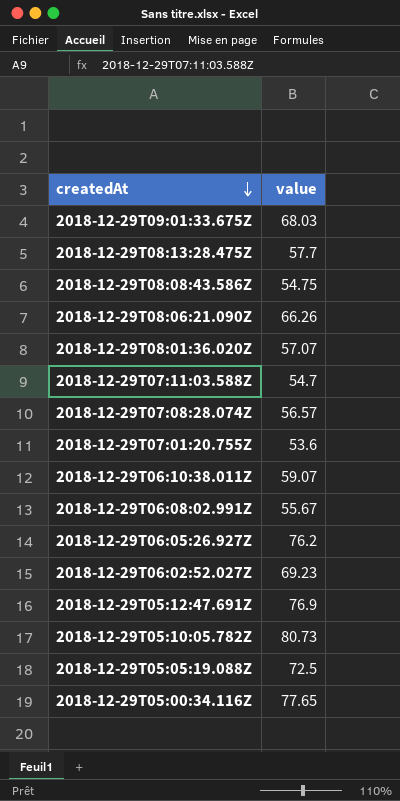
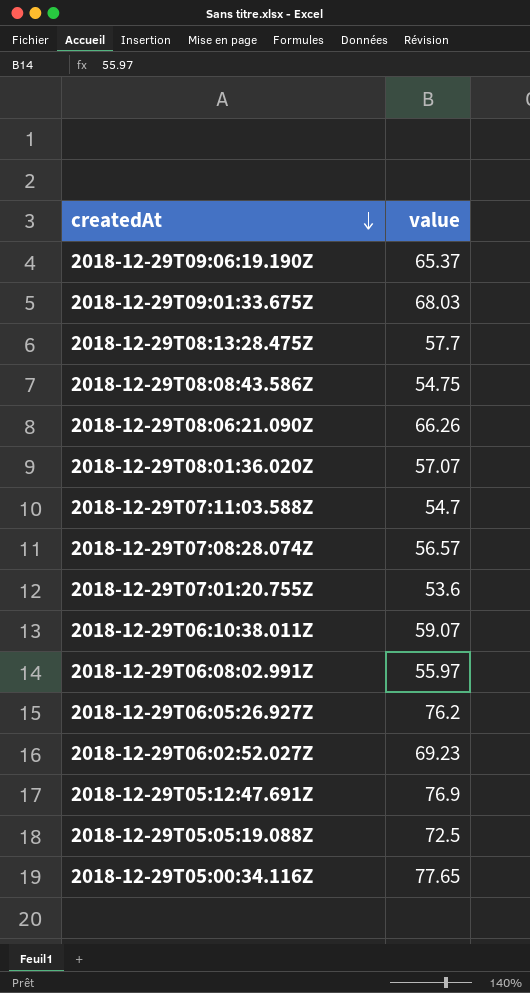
row 2018-12-29T05:10:05.782Z: 80.73 -> none
row 2018-12-29T09:06:19.190Z: none -> 65.37
2018-12-29T06:08:02.991Z | value: 55.67 -> 55.97

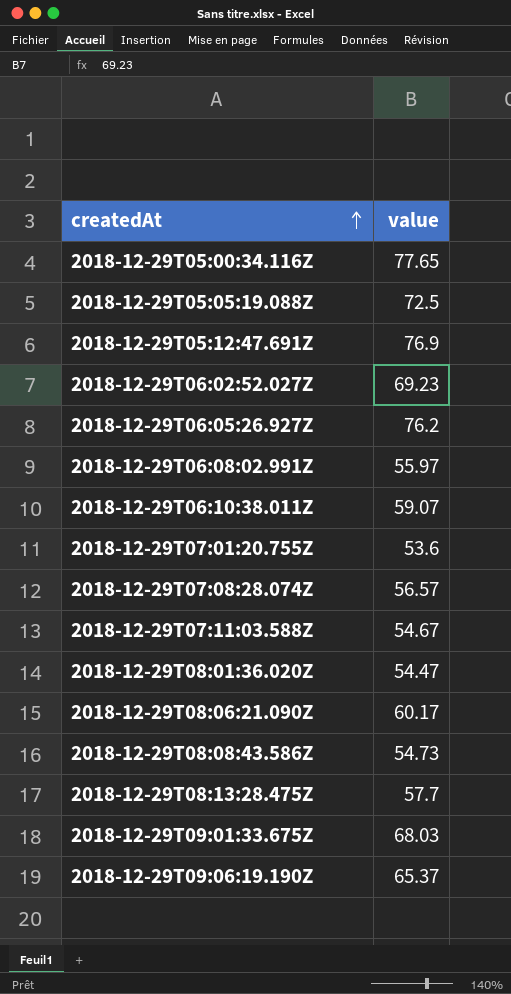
row order: createdAt descending -> createdAt ascending
2018-12-29T07:11:03.588Z | value: 54.7 -> 54.67
2018-12-29T08:01:36.020Z | value: 57.07 -> 54.47
2018-12-29T08:06:21.090Z | value: 66.26 -> 60.17
2018-12-29T08:08:43.586Z | value: 54.75 -> 54.73

